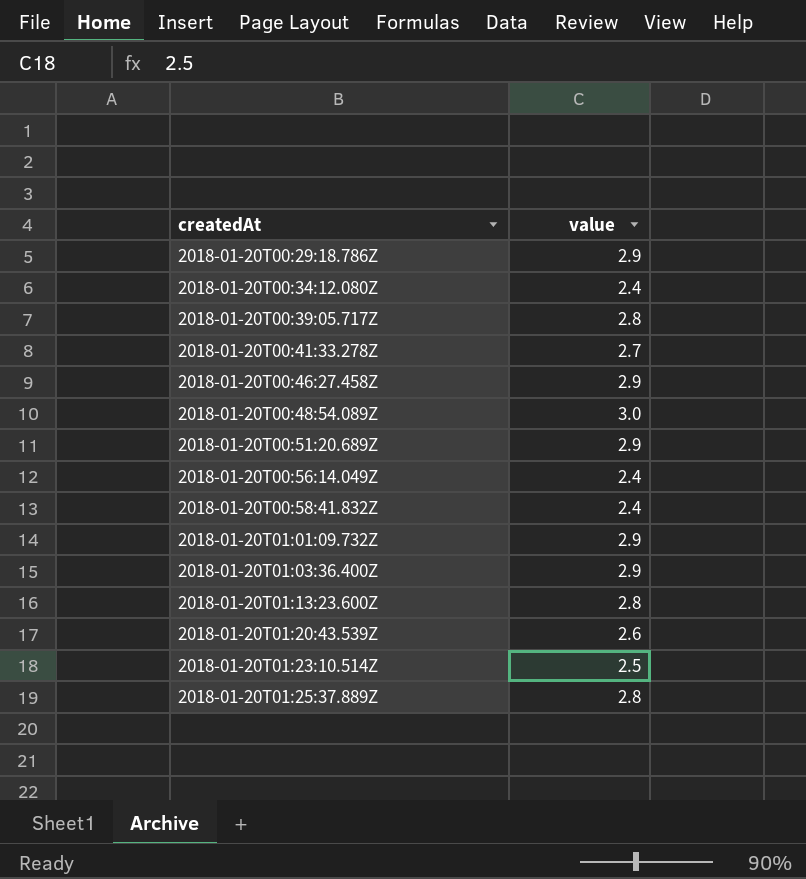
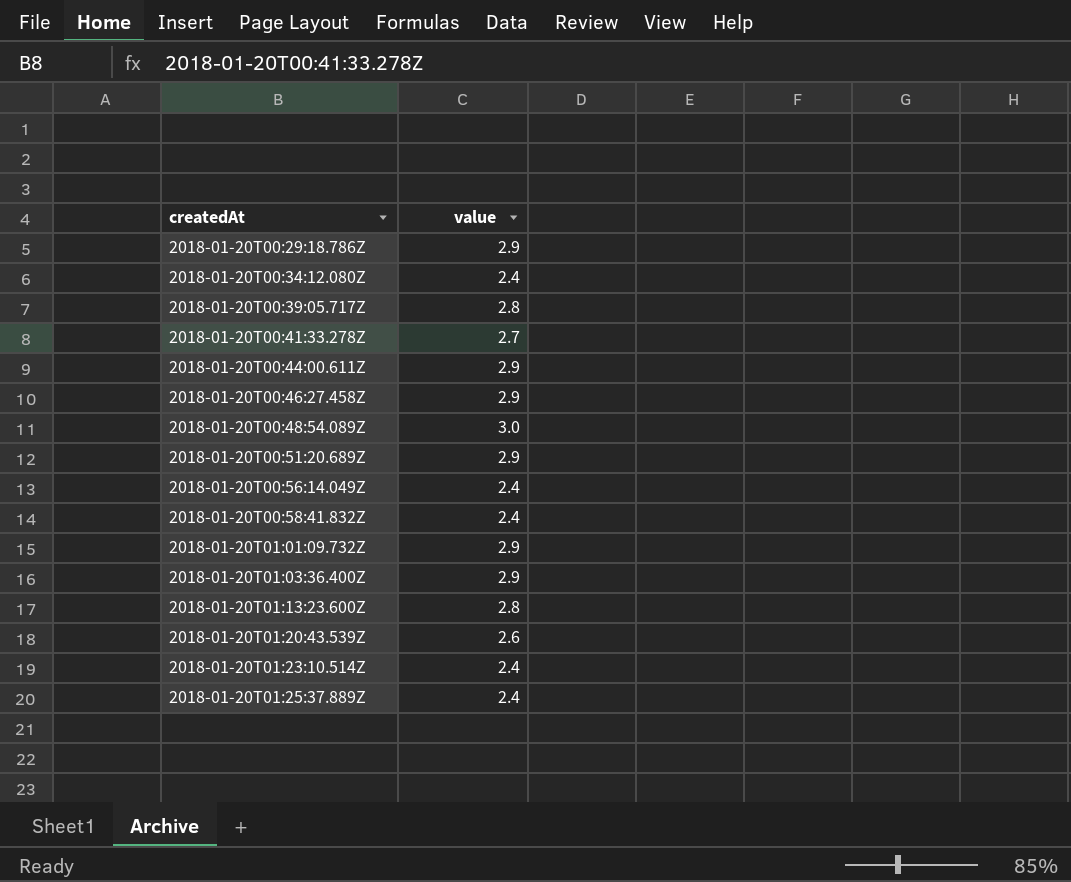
row 2018-01-20T00:44:00.611Z: none -> 2.9
2018-01-20T01:23:10.514Z | value: 2.5 -> 2.4
2018-01-20T01:25:37.889Z | value: 2.8 -> 2.4

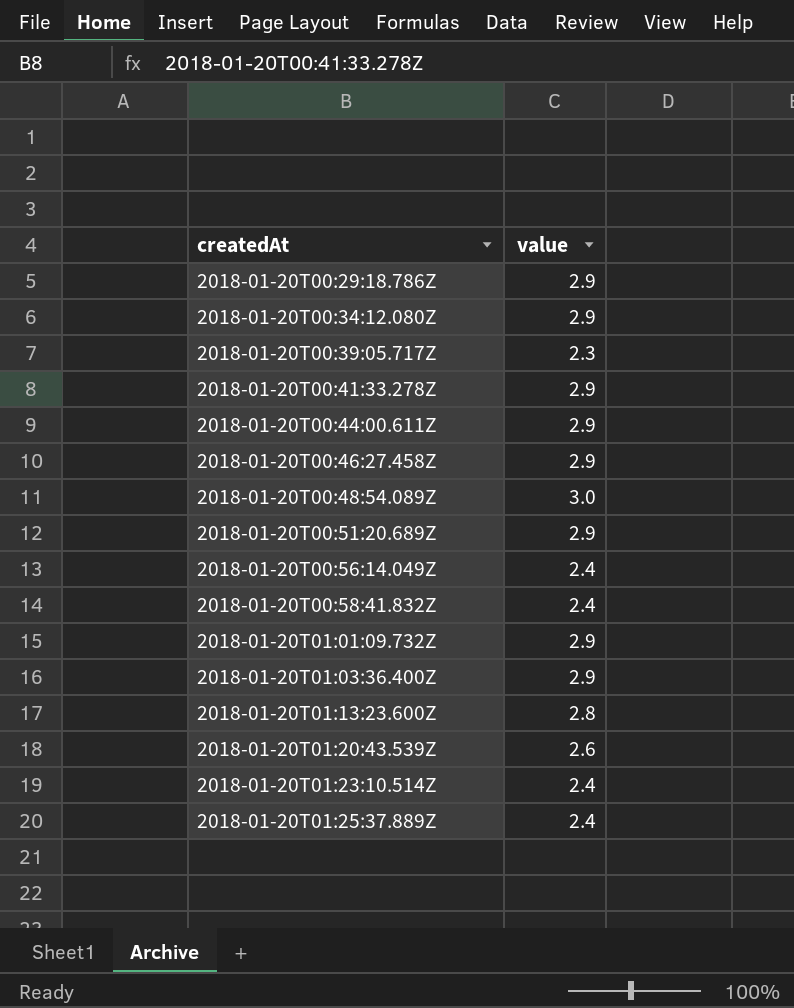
2018-01-20T00:34:12.080Z | value: 2.4 -> 2.9
2018-01-20T00:39:05.717Z | value: 2.8 -> 2.3
2018-01-20T00:41:33.278Z | value: 2.7 -> 2.9

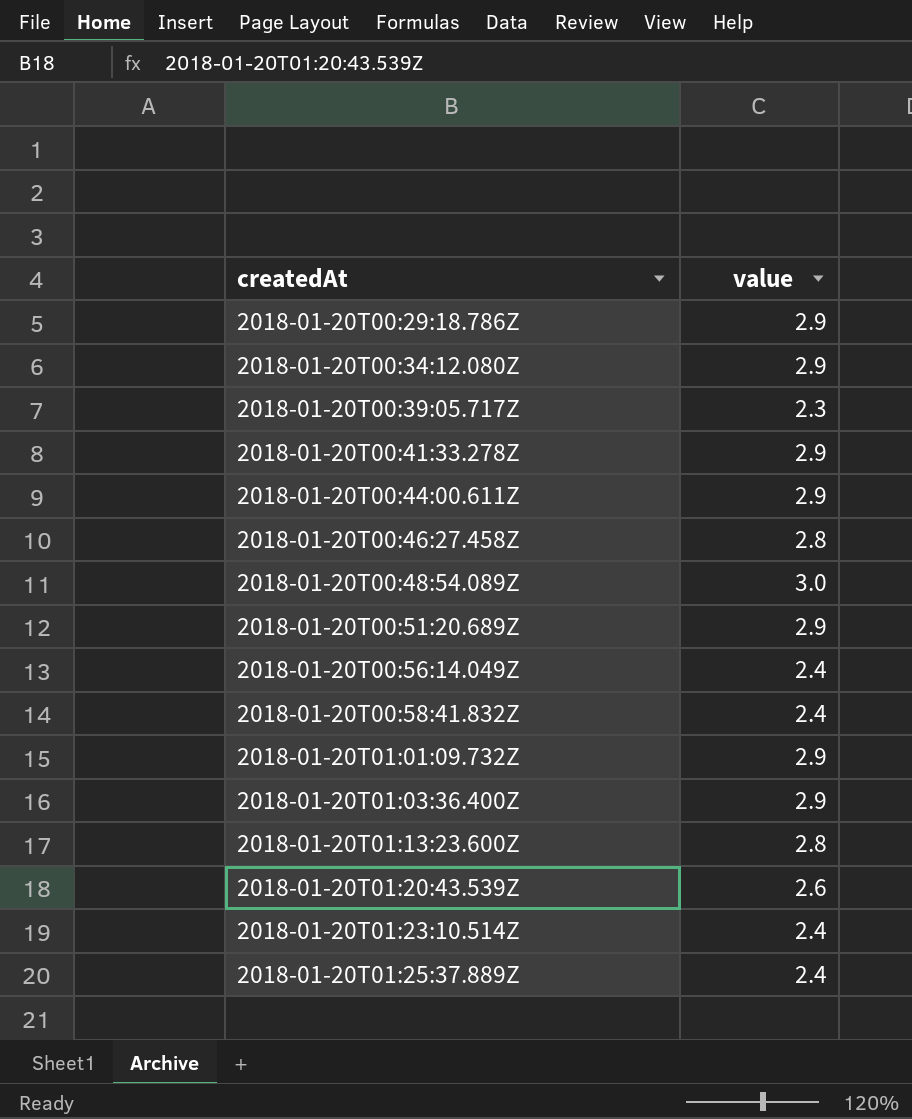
2018-01-20T00:46:27.458Z | value: 2.9 -> 2.8

